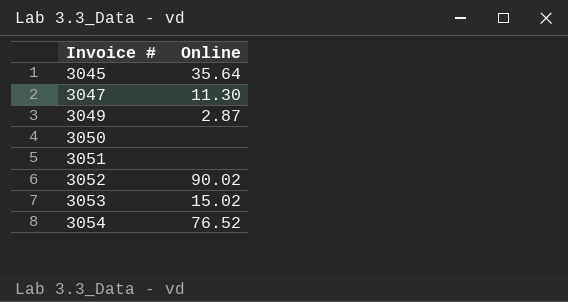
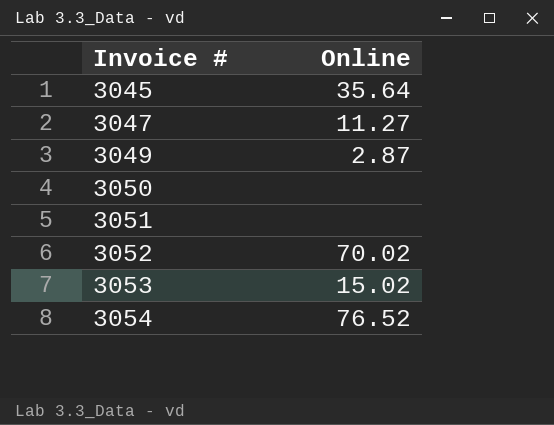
3047 | Online: 11.30 -> 11.27
3052 | Online: 90.02 -> 70.02

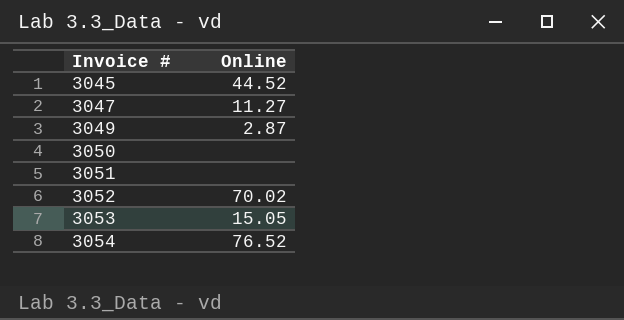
3045 | Online: 35.64 -> 44.52
3053 | Online: 15.02 -> 15.05

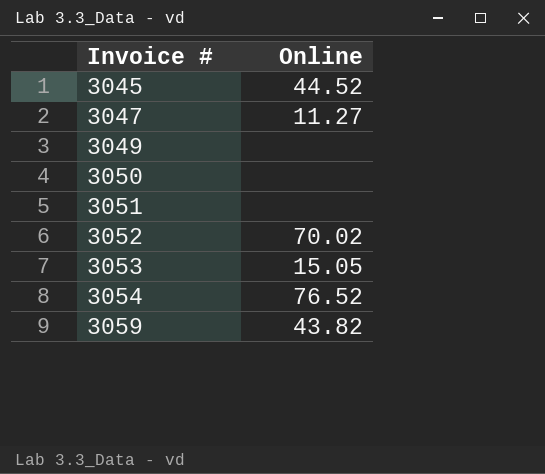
3049 | Online: 2.87 -> none
row 3059: none -> 43.82

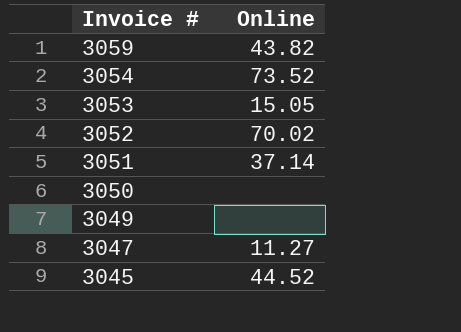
row order: Invoice # ascending -> Invoice # descending
3054 | Online: 76.52 -> 73.52
3051 | Online: none -> 37.14

